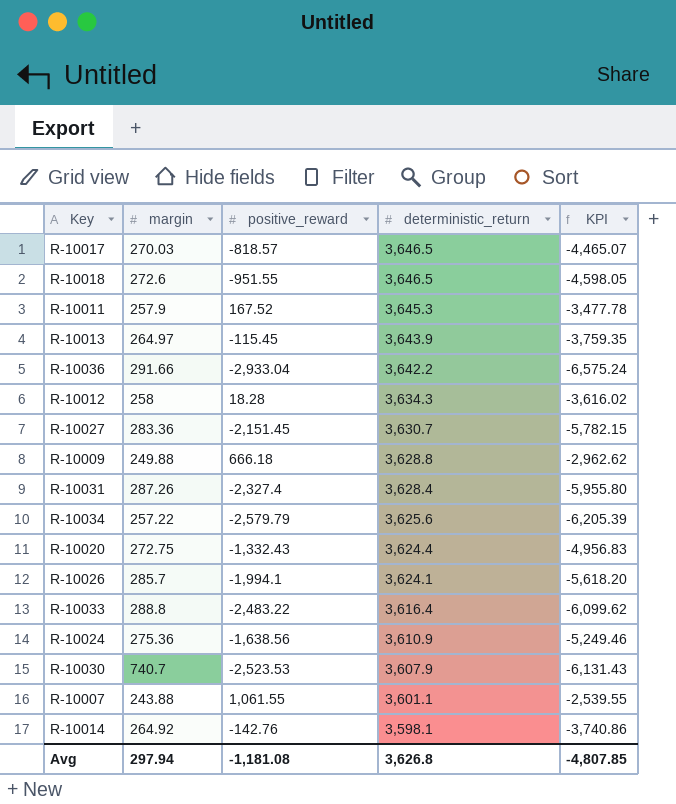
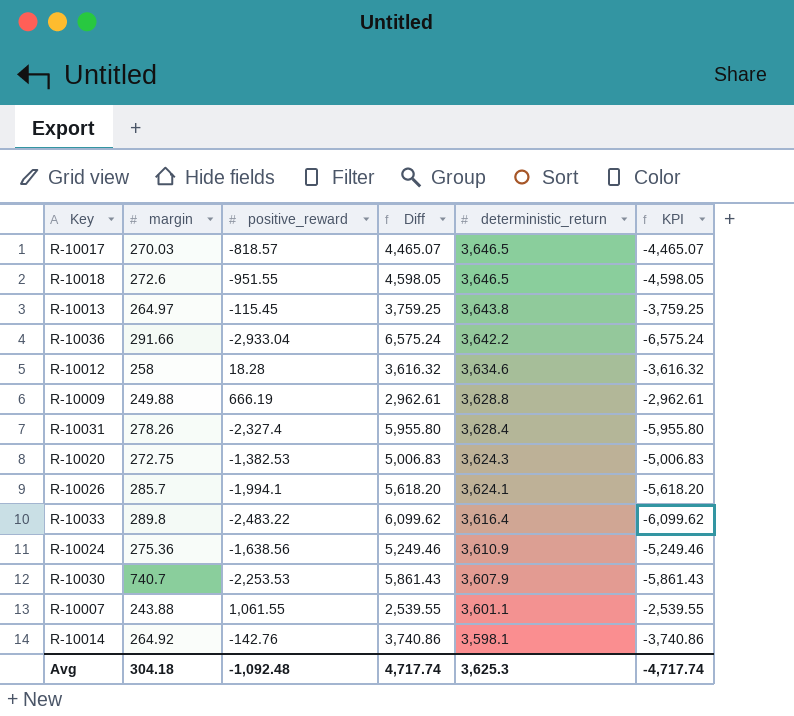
column Diff | formula: none -> [deterministic_return] - [positive_reward]
row R-10011: 257.9 | 167.52 | 3,645.3 | -3,477.78 -> none
row R-10027: 283.36 | -2,151.45 | 3,630.7 | -5,782.15 -> none
row R-10034: 257.22 | -2,579.79 | 3,625.6 | -6,205.39 -> none
R-10013 | deterministic_return: 3,643.9 -> 3,643.8
R-10013 | KPI: -3,759.35 -> -3,759.25
R-10012 | deterministic_return: 3,634.3 -> 3,634.6
R-10012 | KPI: -3,616.02 -> -3,616.32
R-10009 | positive_reward: 666.18 -> 666.19
R-10009 | KPI: -2,962.62 -> -2,962.61
R-10031 | margin: 287.26 -> 278.26
R-10020 | positive_reward: -1,332.43 -> -1,382.53
R-10020 | deterministic_return: 3,624.4 -> 3,624.3
R-10020 | KPI: -4,956.83 -> -5,006.83
R-10033 | margin: 288.8 -> 289.8
R-10030 | positive_reward: -2,523.53 -> -2,253.53
R-10030 | KPI: -6,131.43 -> -5,861.43
Avg | margin: 297.94 -> 304.18
Avg | positive_reward: -1,181.08 -> -1,092.48
Avg | deterministic_return: 3,626.8 -> 3,625.3
Avg | KPI: -4,807.85 -> -4,717.74

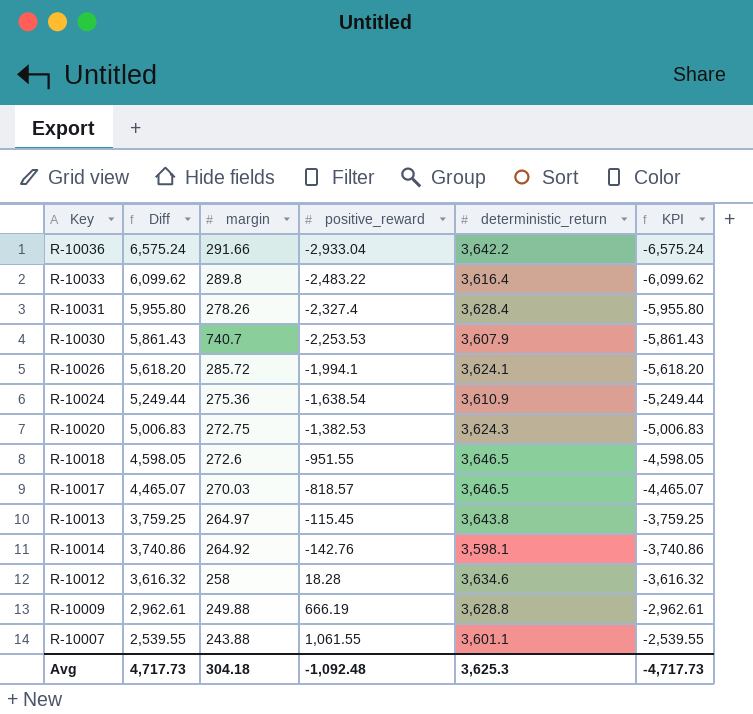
row order: deterministic_return descending -> Diff descending
column Diff | position: 4 -> 2
R-10026 | margin: 285.7 -> 285.72
R-10024 | Diff: 5,249.46 -> 5,249.44
R-10024 | positive_reward: -1,638.56 -> -1,638.54
R-10024 | KPI: -5,249.46 -> -5,249.44
Avg | Diff: 4,717.74 -> 4,717.73
Avg | KPI: -4,717.74 -> -4,717.73

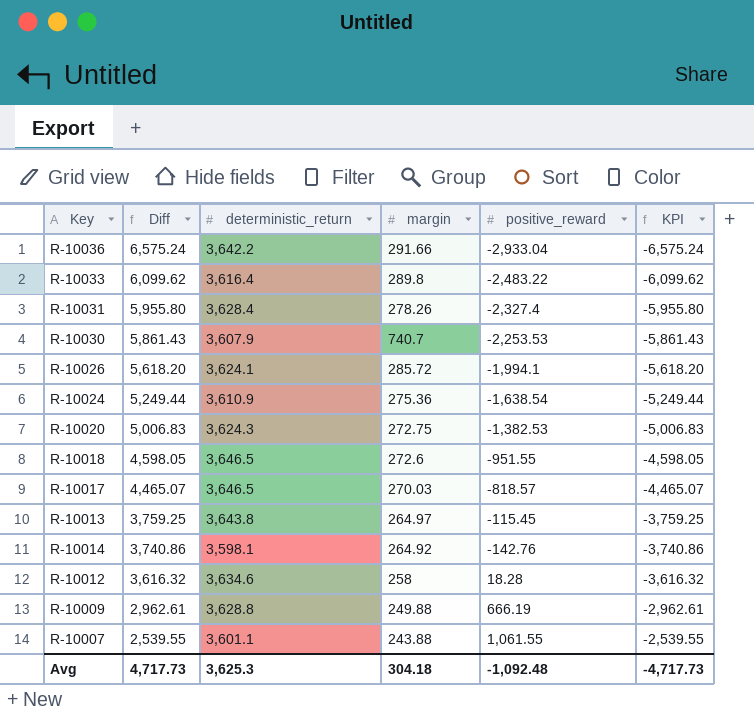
column deterministic_return | position: 5 -> 3

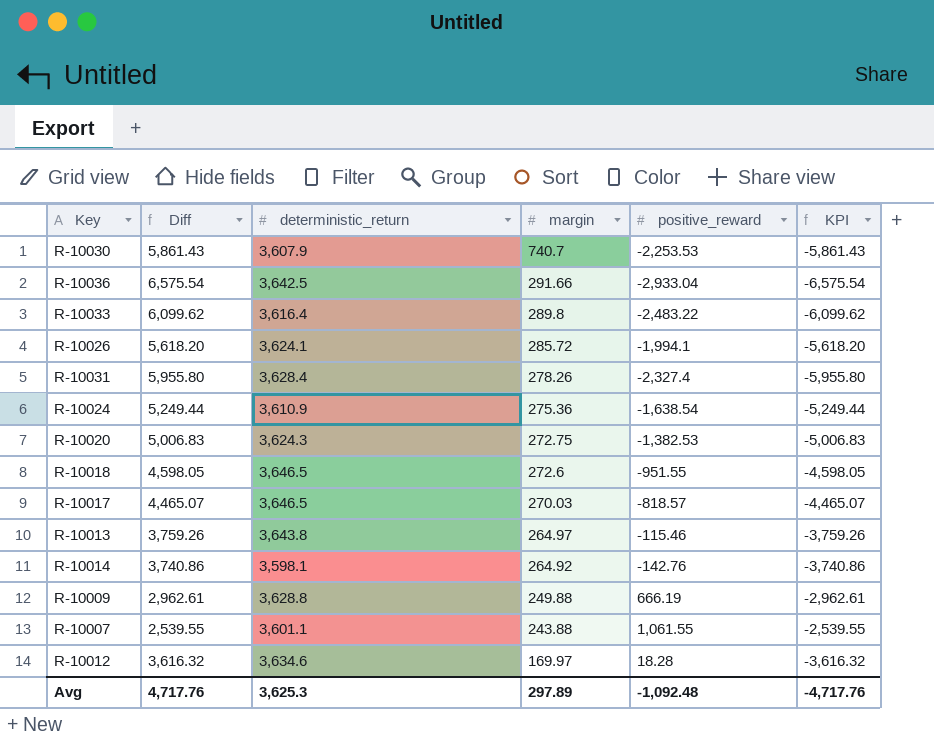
row order: Diff descending -> margin descending
R-10036 | Diff: 6,575.24 -> 6,575.54
R-10036 | deterministic_return: 3,642.2 -> 3,642.5
R-10036 | KPI: -6,575.24 -> -6,575.54
R-10013 | Diff: 3,759.25 -> 3,759.26
R-10013 | positive_reward: -115.45 -> -115.46
R-10013 | KPI: -3,759.25 -> -3,759.26
R-10012 | margin: 258 -> 169.97
Avg | Diff: 4,717.73 -> 4,717.76
Avg | margin: 304.18 -> 297.89
Avg | KPI: -4,717.73 -> -4,717.76

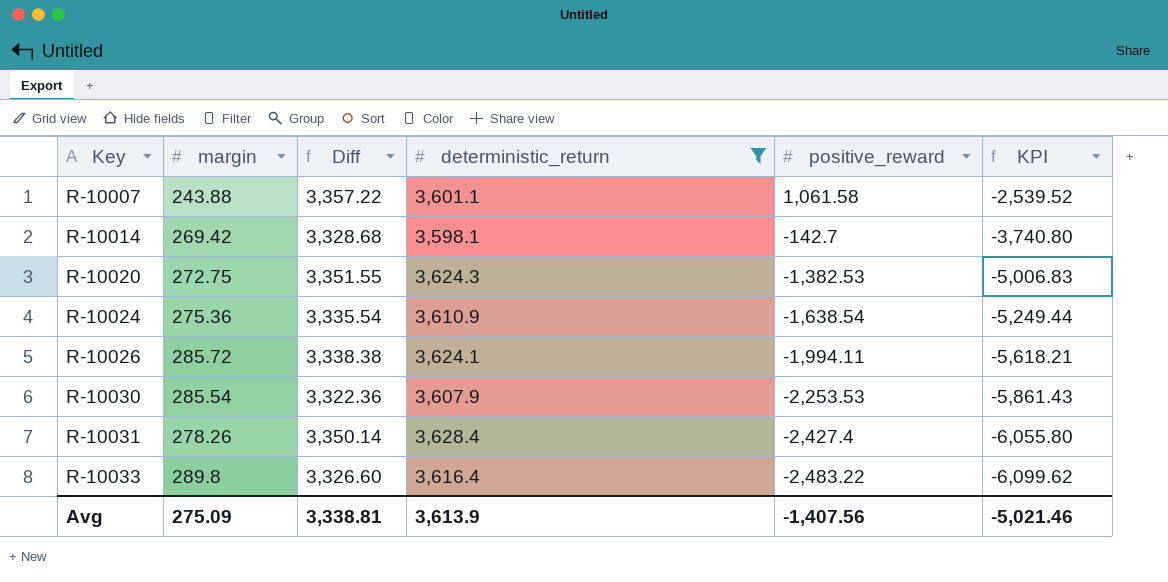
filter: none -> deterministic_return <= 3,628.4
row order: margin descending -> Key ascending
column margin | position: 4 -> 2
column Diff | formula: [deterministic_return] - [positive_reward] -> [deterministic_return] - [margin]
R-10007 | positive_reward: 1,061.55 -> 1,061.58
R-10007 | KPI: -2,539.55 -> -2,539.52
R-10014 | margin: 264.92 -> 269.42
R-10014 | positive_reward: -142.76 -> -142.7
R-10014 | KPI: -3,740.86 -> -3,740.80
R-10026 | positive_reward: -1,994.1 -> -1,994.11
R-10026 | KPI: -5,618.20 -> -5,618.21
R-10030 | margin: 740.7 -> 285.54
R-10031 | positive_reward: -2,327.4 -> -2,427.4
R-10031 | KPI: -5,955.80 -> -6,055.80
Avg | margin: 297.89 -> 275.09
Avg | Diff: 4,717.76 -> 3,338.81
Avg | deterministic_return: 3,625.3 -> 3,613.9
Avg | positive_reward: -1,092.48 -> -1,407.56
Avg | KPI: -4,717.76 -> -5,021.46

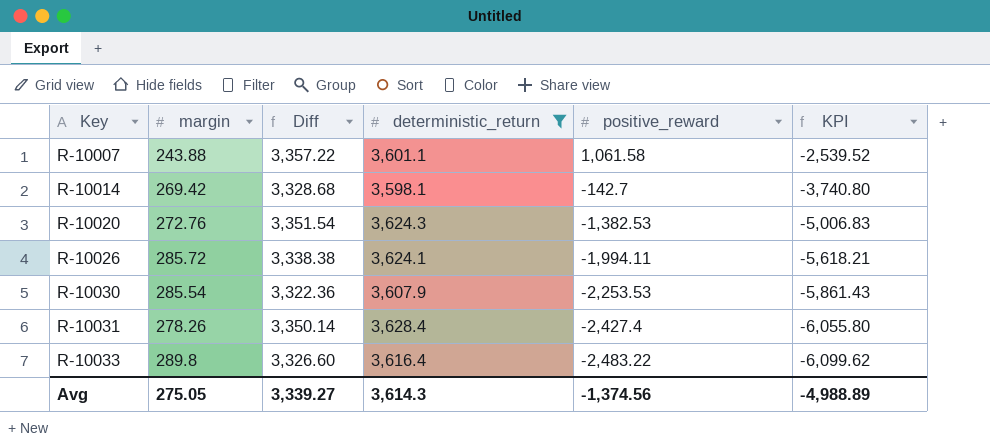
row R-10024: 275.36 | 3,335.54 | 3,610.9 | -1,638.54 | -5,249.44 -> none
R-10020 | margin: 272.75 -> 272.76
R-10020 | Diff: 3,351.55 -> 3,351.54
Avg | margin: 275.09 -> 275.05
Avg | Diff: 3,338.81 -> 3,339.27
Avg | deterministic_return: 3,613.9 -> 3,614.3
Avg | positive_reward: -1,407.56 -> -1,374.56
Avg | KPI: -5,021.46 -> -4,988.89

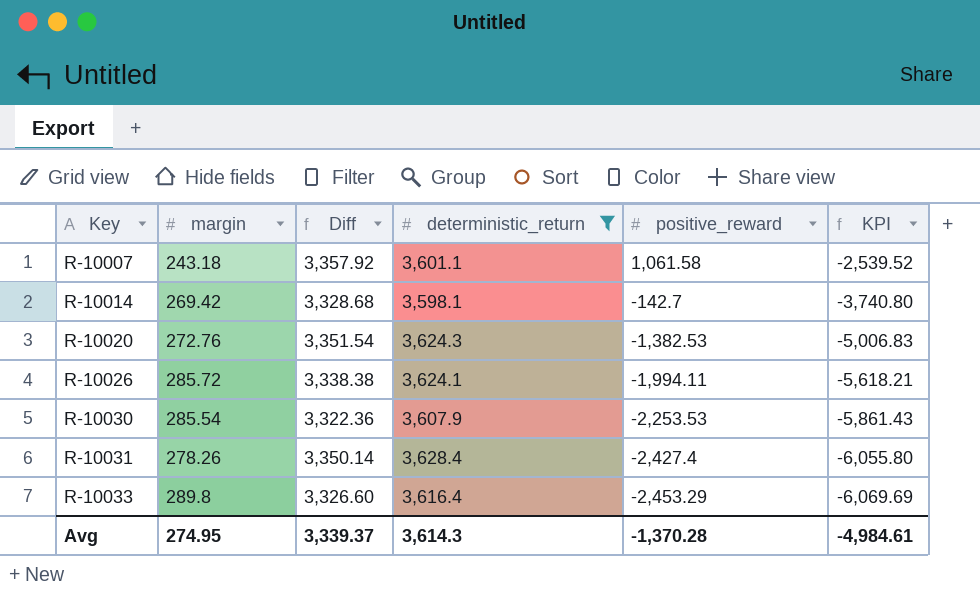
R-10007 | margin: 243.88 -> 243.18
R-10007 | Diff: 3,357.22 -> 3,357.92
R-10033 | positive_reward: -2,483.22 -> -2,453.29
R-10033 | KPI: -6,099.62 -> -6,069.69
Avg | margin: 275.05 -> 274.95
Avg | Diff: 3,339.27 -> 3,339.37
Avg | positive_reward: -1,374.56 -> -1,370.28
Avg | KPI: -4,988.89 -> -4,984.61

